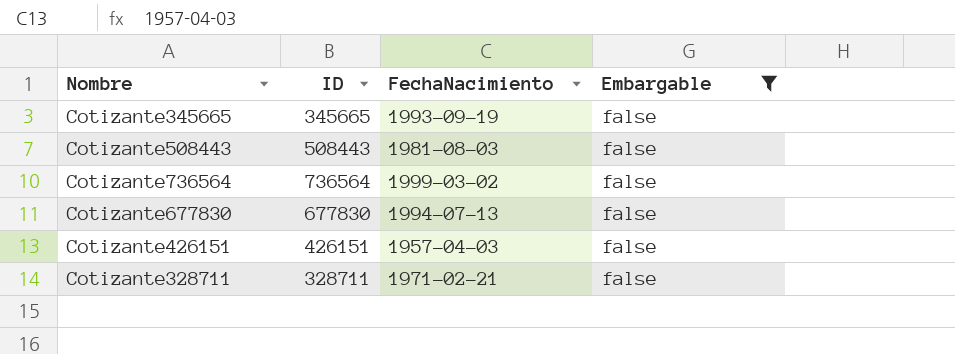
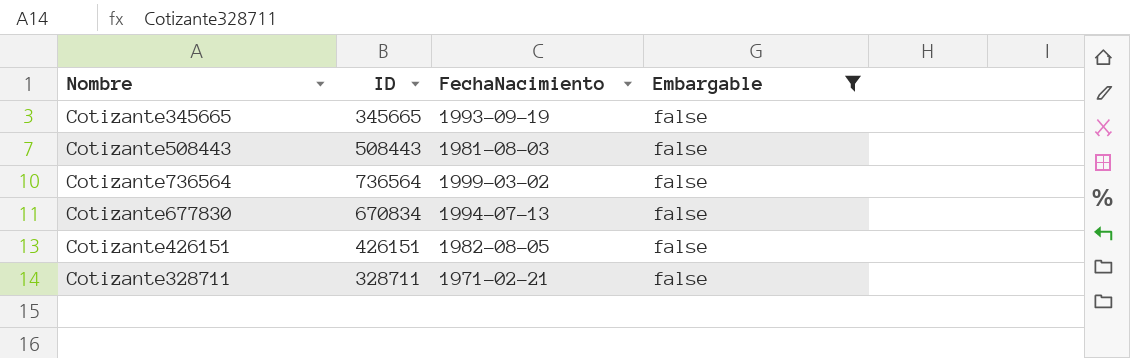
Cotizante677830 | ID: 677830 -> 670834
Cotizante426151 | FechaNacimiento: 1957-04-03 -> 1982-08-05

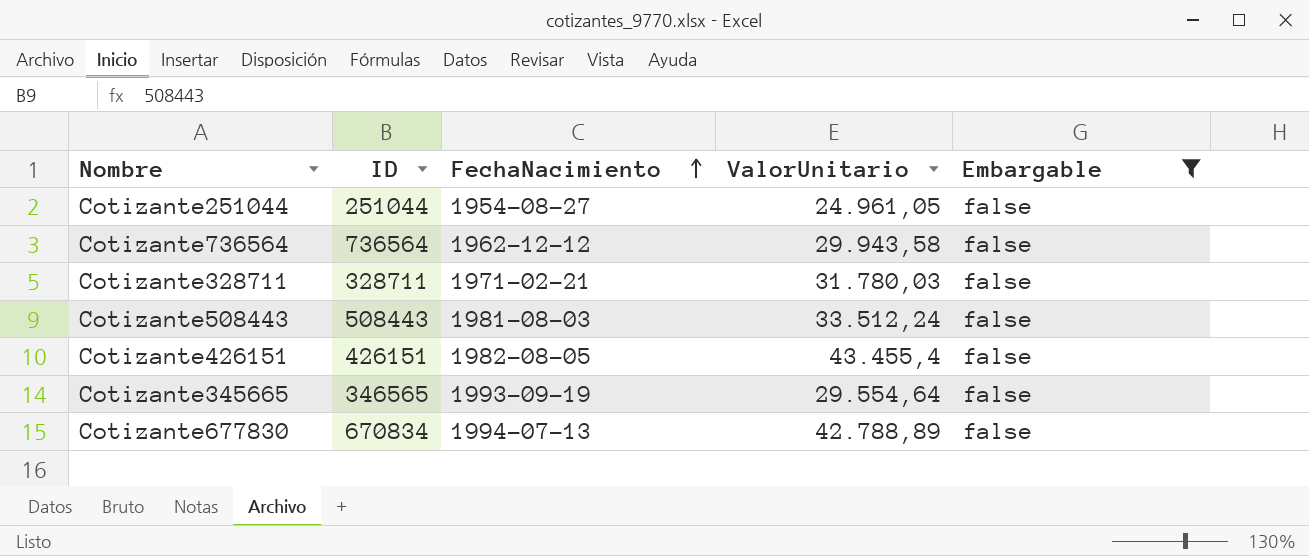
row order: none -> FechaNacimiento ascending
column ValorUnitario | position: none -> 4
row Cotizante251044: none -> 251044 | 1954-08-27 | 24.961,05 | false
Cotizante736564 | FechaNacimiento: 1999-03-02 -> 1962-12-12
Cotizante345665 | ID: 345665 -> 346565

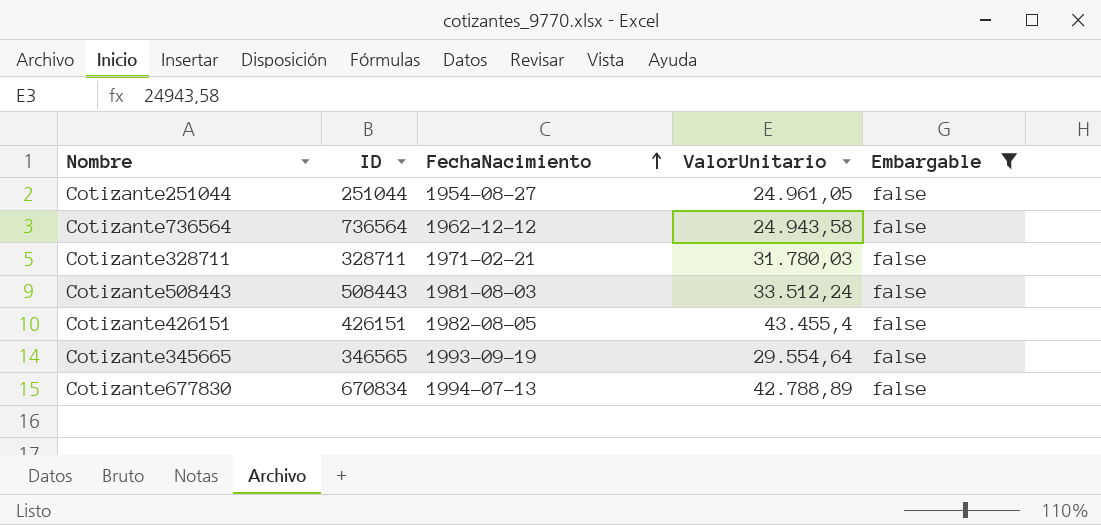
Cotizante736564 | ValorUnitario: 29.943,58 -> 24.943,58

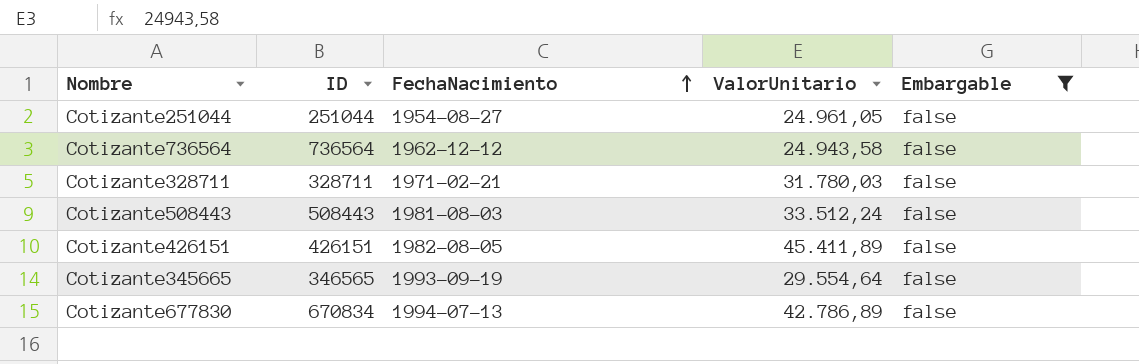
Cotizante426151 | ValorUnitario: 43.455,4 -> 45.411,89
Cotizante677830 | ValorUnitario: 42.788,89 -> 42.786,89

